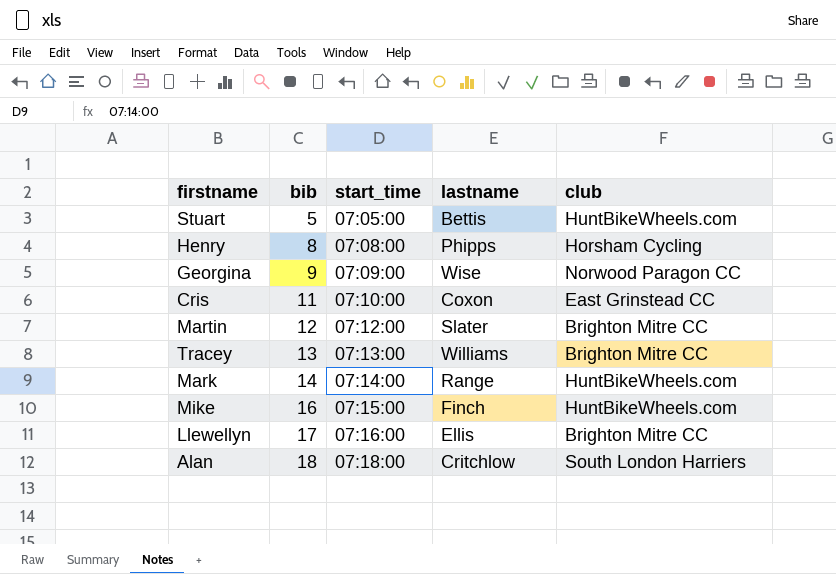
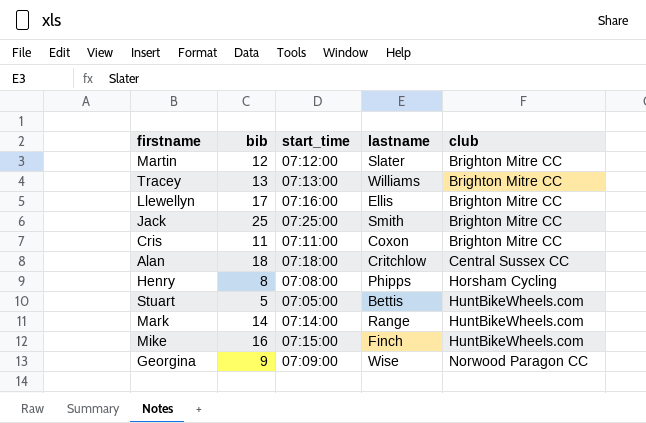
row order: bib ascending -> club ascending
row Jack: none -> 25 | 07:25:00 | Smith | Brighton Mitre CC
Cris | start_time: 07:10:00 -> 07:11:00
Cris | club: East Grinstead CC -> Brighton Mitre CC
Alan | club: South London Harriers -> Central Sussex CC

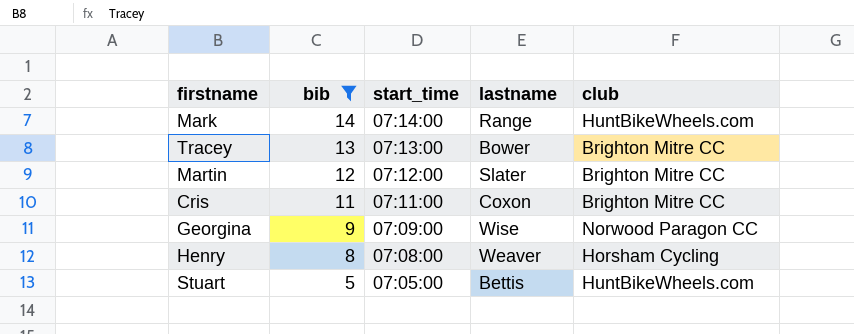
filter: none -> bib <= 14
row order: club ascending -> bib descending
Tracey | lastname: Williams -> Bower
Henry | lastname: Phipps -> Weaver

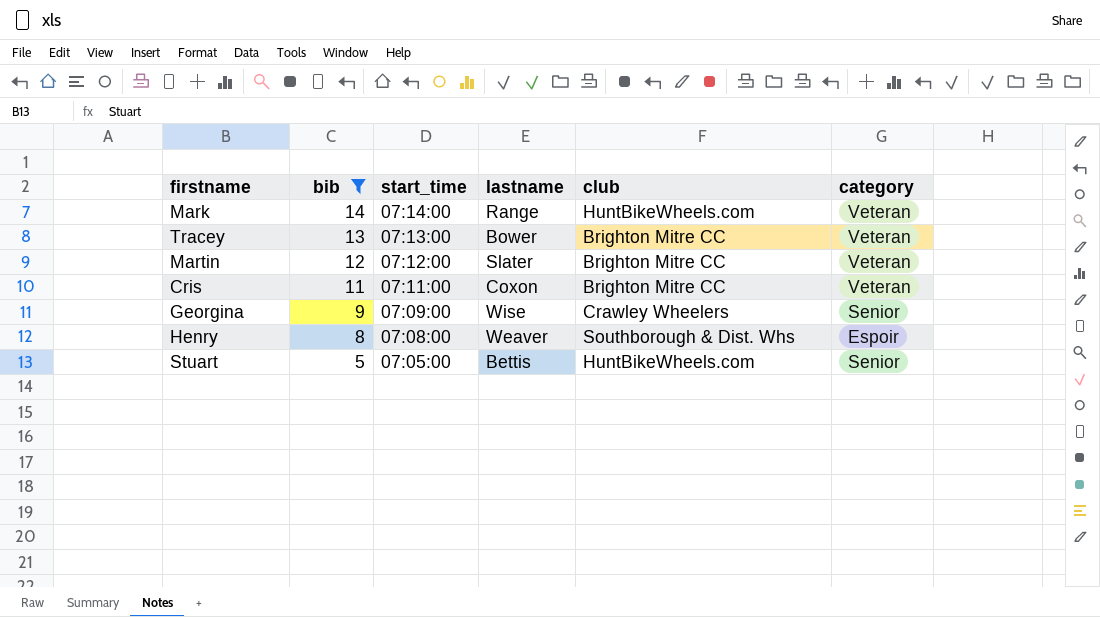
column category | position: none -> 6
Georgina | club: Norwood Paragon CC -> Crawley Wheelers
Henry | club: Horsham Cycling -> Southborough & Dist. Whs

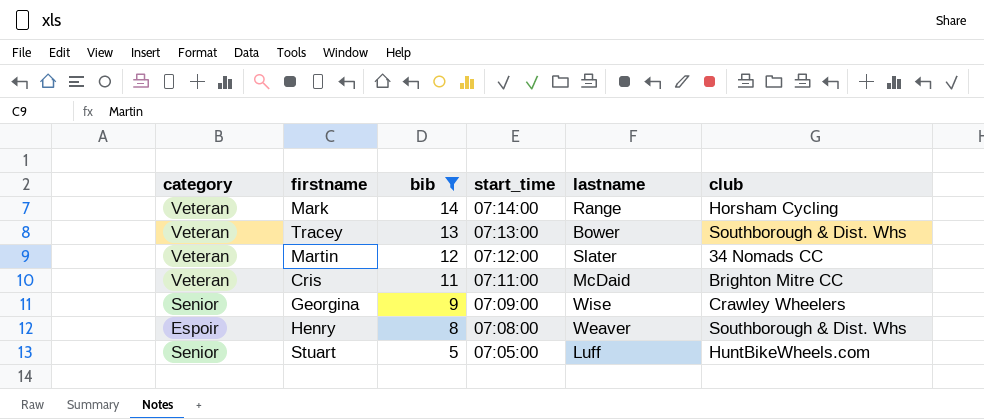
column category | position: 6 -> 1
Mark | club: HuntBikeWheels.com -> Horsham Cycling
Tracey | club: Brighton Mitre CC -> Southborough & Dist. Whs
Martin | club: Brighton Mitre CC -> 34 Nomads CC
Cris | lastname: Coxon -> McDaid
Stuart | lastname: Bettis -> Luff

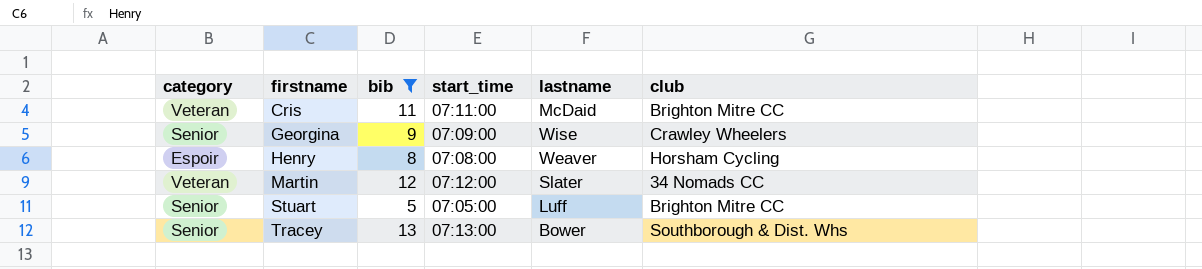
row order: bib descending -> firstname ascending
row Mark: Veteran | 14 | 07:14:00 | Range | Horsham Cycling -> none
Henry | club: Southborough & Dist. Whs -> Horsham Cycling
Stuart | club: HuntBikeWheels.com -> Brighton Mitre CC
Tracey | category: Veteran -> Senior

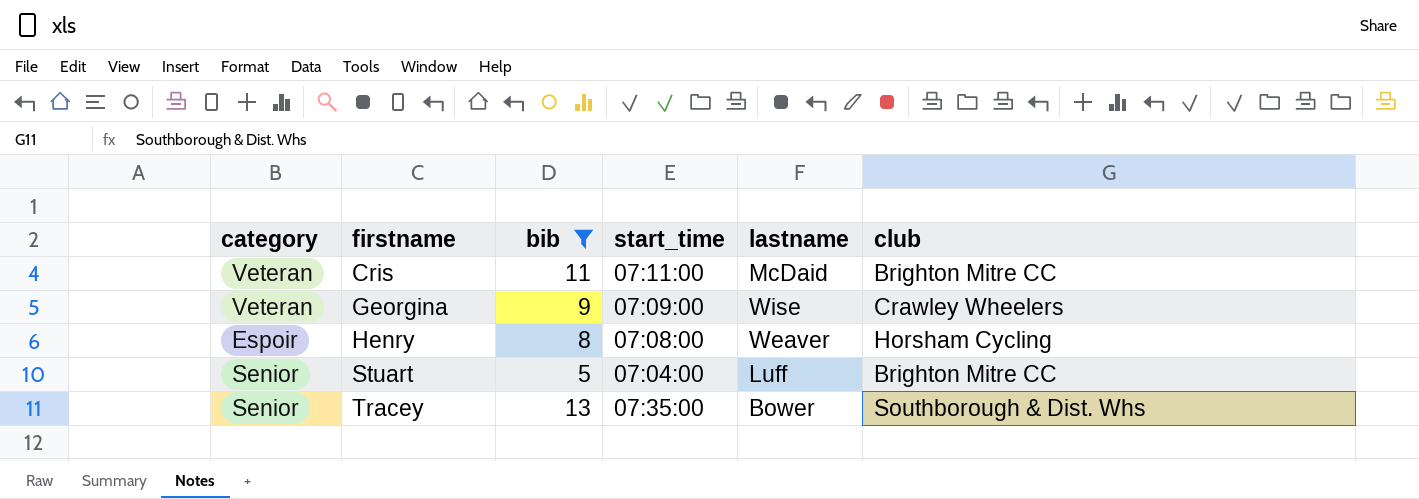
row Martin: Veteran | 12 | 07:12:00 | Slater | 34 Nomads CC -> none
Georgina | category: Senior -> Veteran
Stuart | start_time: 07:05:00 -> 07:04:00
Tracey | start_time: 07:13:00 -> 07:35:00

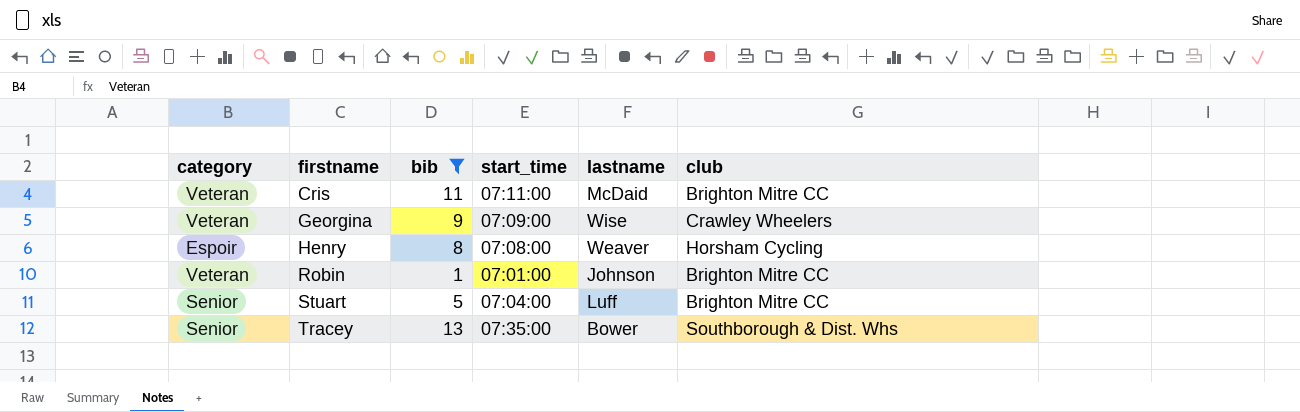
row Robin: none -> Veteran | 1 | 07:01:00 | Johnson | Brighton Mitre CC

